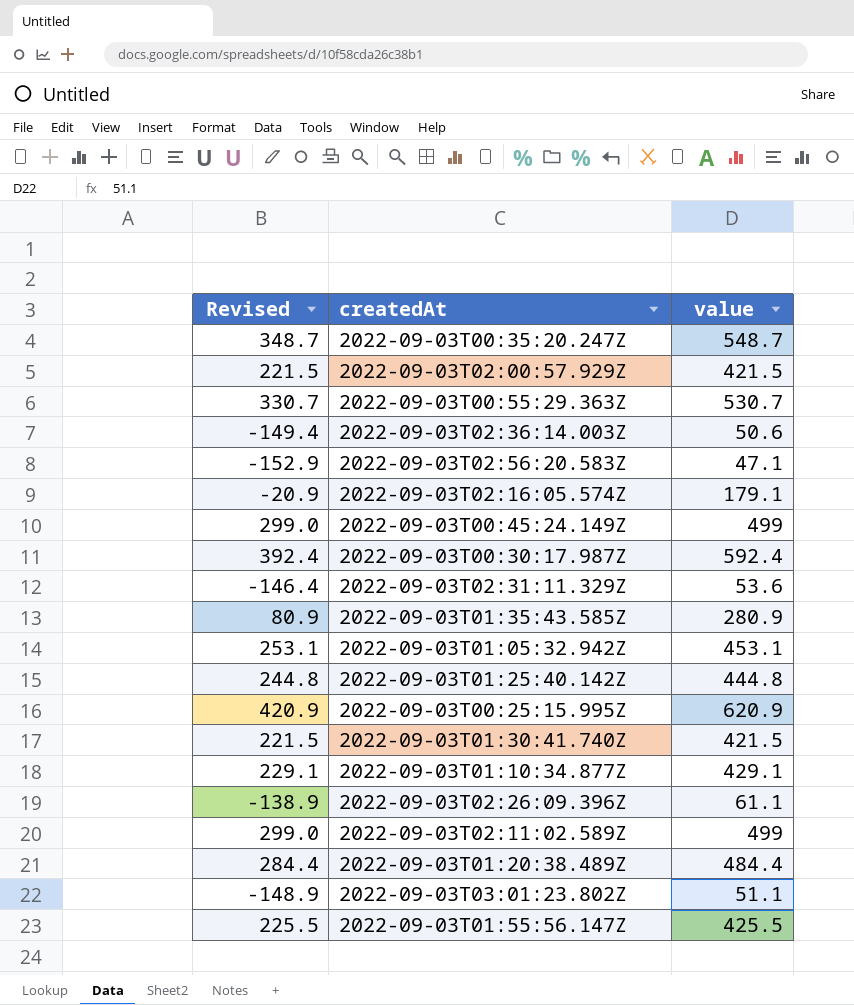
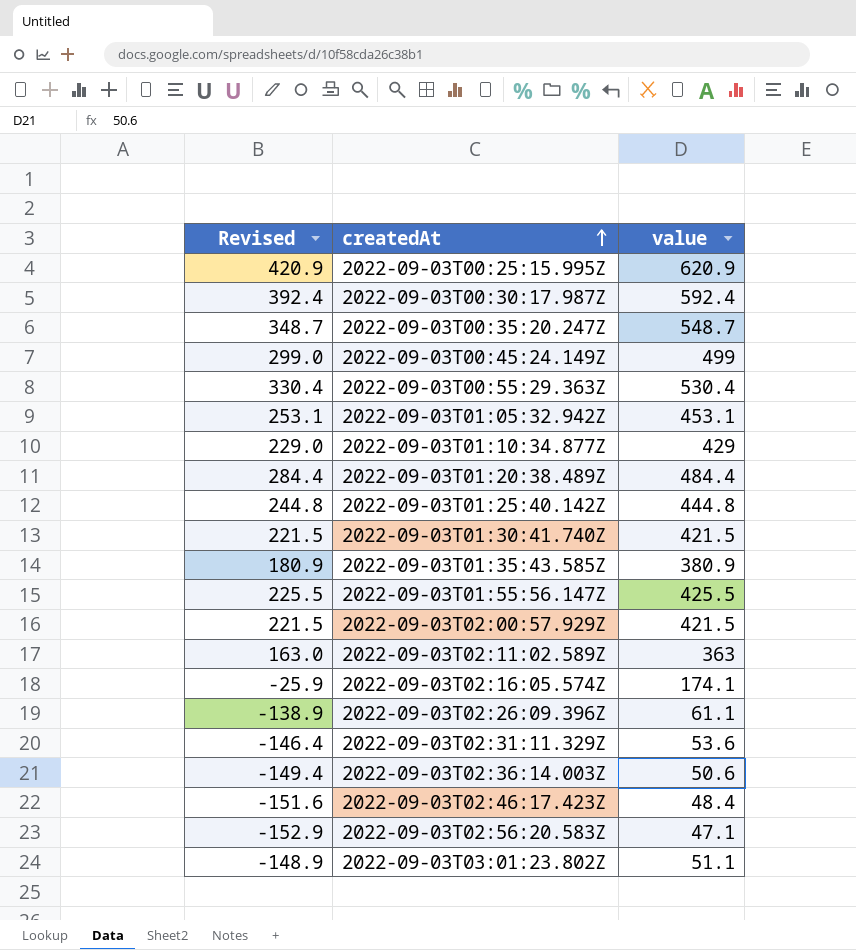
row order: none -> createdAt ascending
2022-09-03T00:55:29.363Z | Revised: 330.7 -> 330.4
2022-09-03T00:55:29.363Z | value: 530.7 -> 530.4
2022-09-03T01:10:34.877Z | Revised: 229.1 -> 229.0
2022-09-03T01:10:34.877Z | value: 429.1 -> 429
2022-09-03T01:35:43.585Z | Revised: 80.9 -> 180.9
2022-09-03T01:35:43.585Z | value: 280.9 -> 380.9
2022-09-03T02:11:02.589Z | Revised: 299.0 -> 163.0
2022-09-03T02:11:02.589Z | value: 499 -> 363
2022-09-03T02:16:05.574Z | Revised: -20.9 -> -25.9
2022-09-03T02:16:05.574Z | value: 179.1 -> 174.1
row 2022-09-03T02:46:17.423Z: none -> -151.6 | 48.4

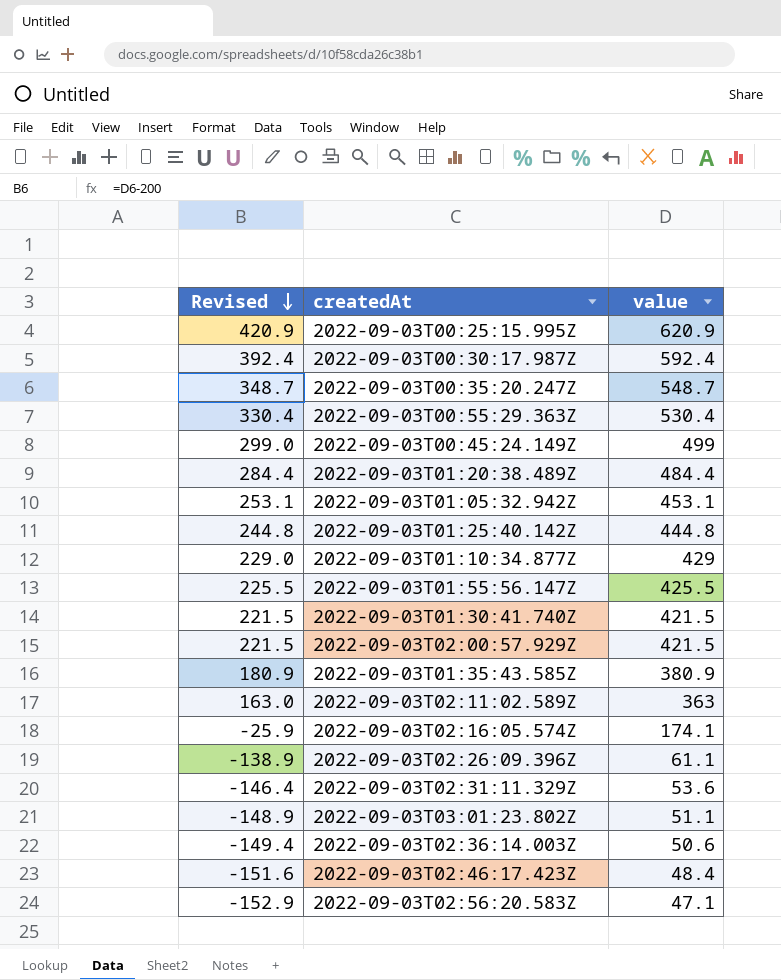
row order: createdAt ascending -> Revised descending

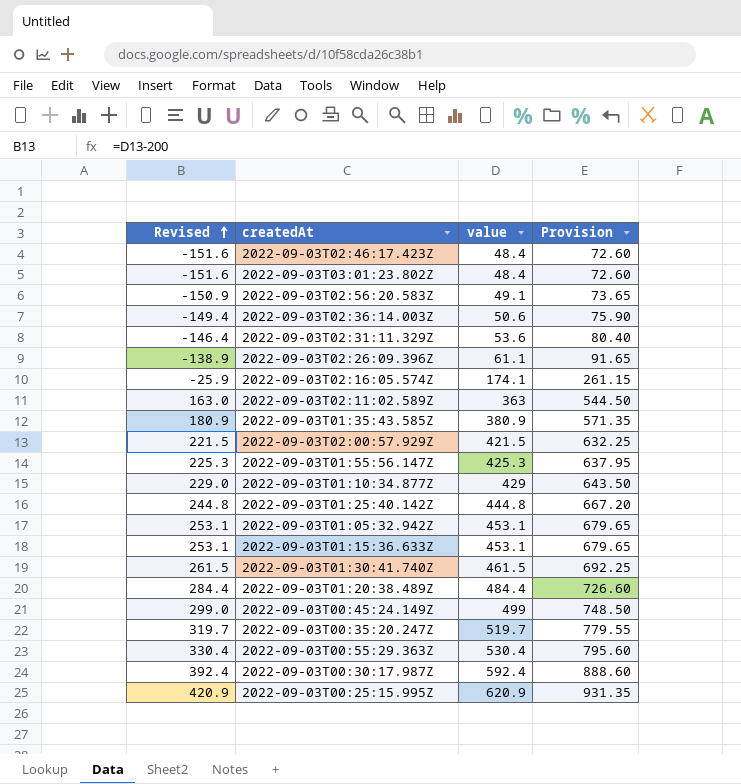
row order: Revised descending -> Revised ascending
column Provision | formula: none -> [value] * 1.5
2022-09-03T03:01:23.802Z | Revised: -148.9 -> -151.6
2022-09-03T03:01:23.802Z | value: 51.1 -> 48.4
2022-09-03T02:56:20.583Z | Revised: -152.9 -> -150.9
2022-09-03T02:56:20.583Z | value: 47.1 -> 49.1
2022-09-03T01:55:56.147Z | Revised: 225.5 -> 225.3
2022-09-03T01:55:56.147Z | value: 425.5 -> 425.3
row 2022-09-03T01:15:36.633Z: none -> 253.1 | 453.1 | 679.65
2022-09-03T01:30:41.740Z | Revised: 221.5 -> 261.5
2022-09-03T01:30:41.740Z | value: 421.5 -> 461.5
2022-09-03T00:35:20.247Z | Revised: 348.7 -> 319.7
2022-09-03T00:35:20.247Z | value: 548.7 -> 519.7

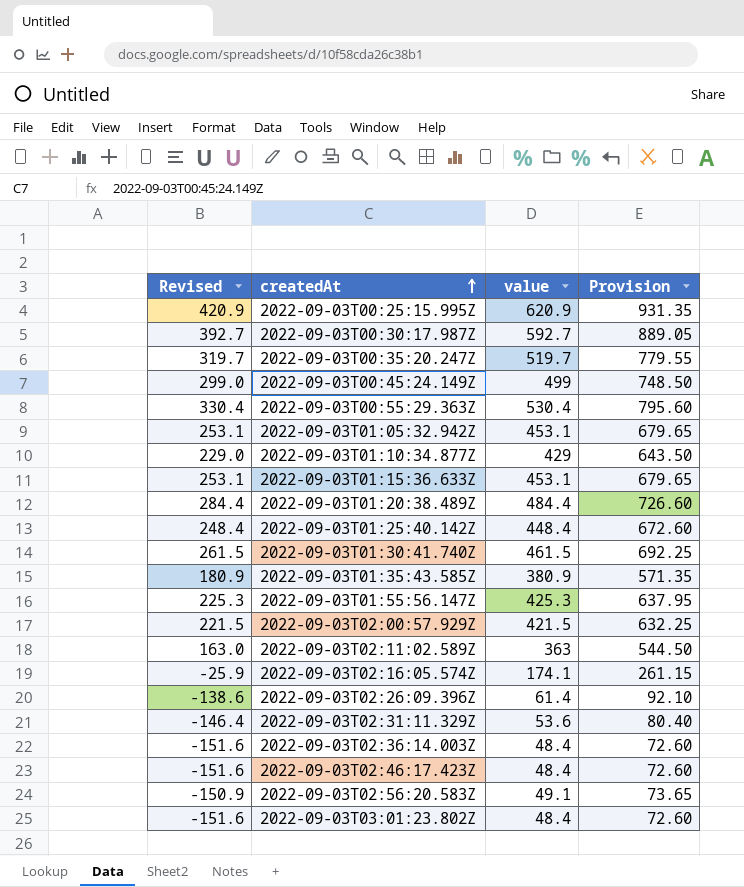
row order: Revised ascending -> createdAt ascending
2022-09-03T00:30:17.987Z | Revised: 392.4 -> 392.7
2022-09-03T00:30:17.987Z | value: 592.4 -> 592.7
2022-09-03T00:30:17.987Z | Provision: 888.60 -> 889.05
2022-09-03T01:25:40.142Z | Revised: 244.8 -> 248.4
2022-09-03T01:25:40.142Z | value: 444.8 -> 448.4
2022-09-03T01:25:40.142Z | Provision: 667.20 -> 672.60
2022-09-03T02:26:09.396Z | Revised: -138.9 -> -138.6
2022-09-03T02:26:09.396Z | value: 61.1 -> 61.4
2022-09-03T02:26:09.396Z | Provision: 91.65 -> 92.10
2022-09-03T02:36:14.003Z | Revised: -149.4 -> -151.6
2022-09-03T02:36:14.003Z | value: 50.6 -> 48.4
2022-09-03T02:36:14.003Z | Provision: 75.90 -> 72.60

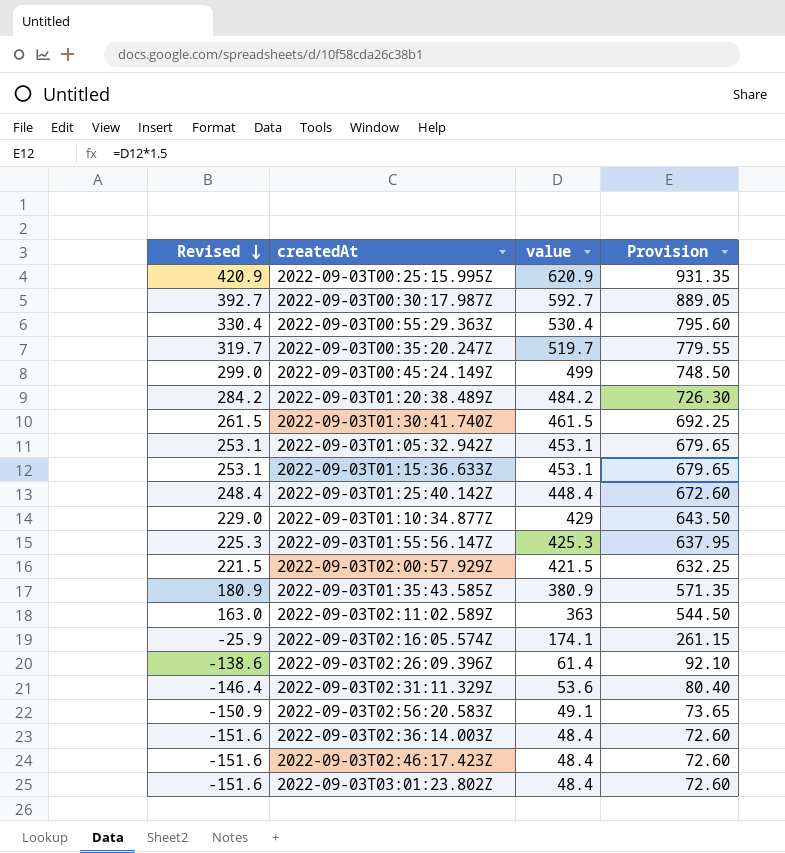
row order: createdAt ascending -> Revised descending
2022-09-03T01:20:38.489Z | Revised: 284.4 -> 284.2
2022-09-03T01:20:38.489Z | value: 484.4 -> 484.2
2022-09-03T01:20:38.489Z | Provision: 726.60 -> 726.30

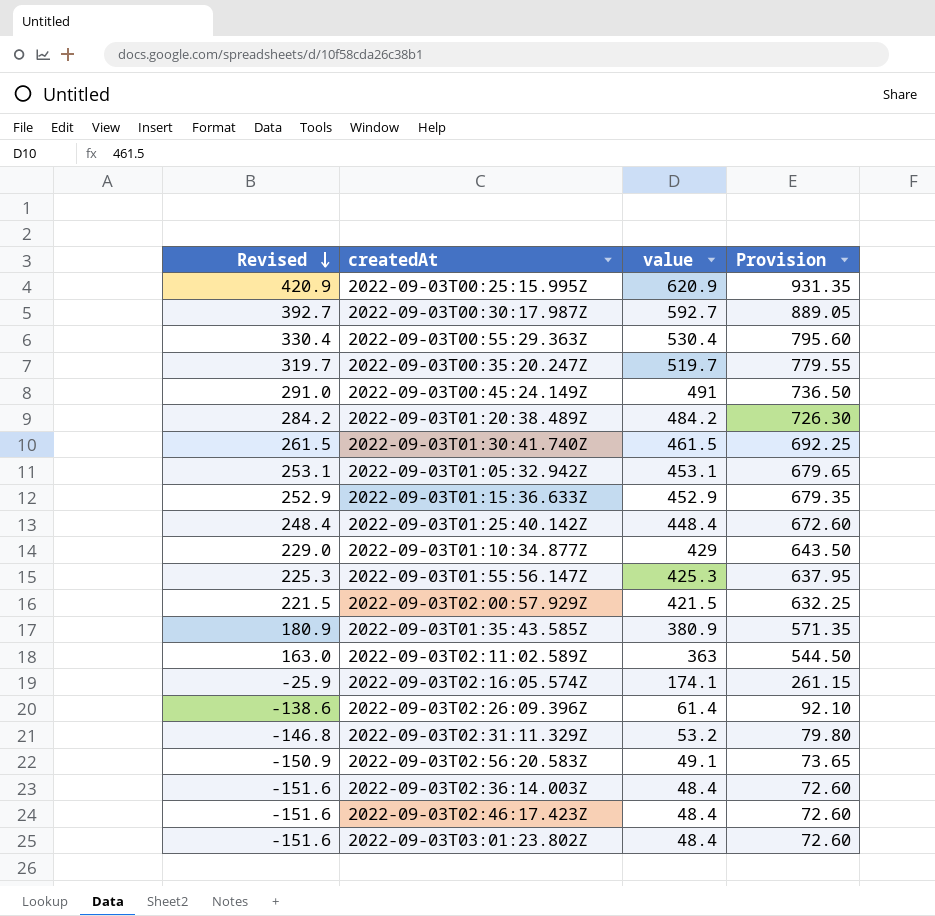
2022-09-03T00:45:24.149Z | Revised: 299.0 -> 291.0
2022-09-03T00:45:24.149Z | value: 499 -> 491
2022-09-03T00:45:24.149Z | Provision: 748.50 -> 736.50
2022-09-03T01:15:36.633Z | Revised: 253.1 -> 252.9
2022-09-03T01:15:36.633Z | value: 453.1 -> 452.9
2022-09-03T01:15:36.633Z | Provision: 679.65 -> 679.35
2022-09-03T02:31:11.329Z | Revised: -146.4 -> -146.8
2022-09-03T02:31:11.329Z | value: 53.6 -> 53.2
2022-09-03T02:31:11.329Z | Provision: 80.40 -> 79.80

